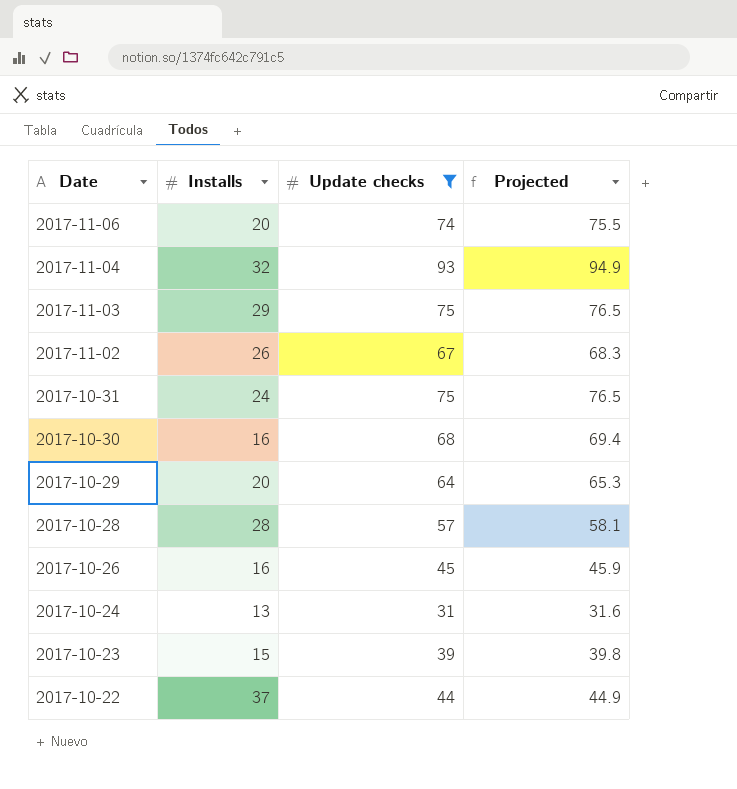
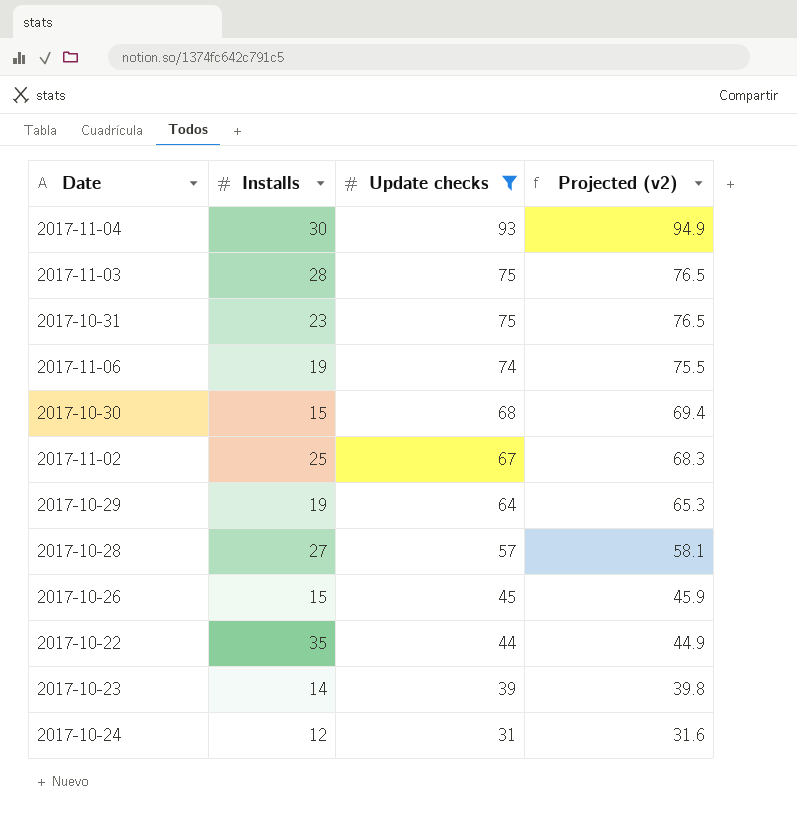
row order: Date descending -> Update checks descending
column name: Projected -> Projected (v2)
2017-11-04 | Installs: 32 -> 30
2017-11-03 | Installs: 29 -> 28
2017-10-31 | Installs: 24 -> 23
2017-11-06 | Installs: 20 -> 19
2017-10-30 | Installs: 16 -> 15
2017-11-02 | Installs: 26 -> 25
2017-10-29 | Installs: 20 -> 19
2017-10-28 | Installs: 28 -> 27
2017-10-26 | Installs: 16 -> 15
2017-10-22 | Installs: 37 -> 35
2017-10-23 | Installs: 15 -> 14
2017-10-24 | Installs: 13 -> 12

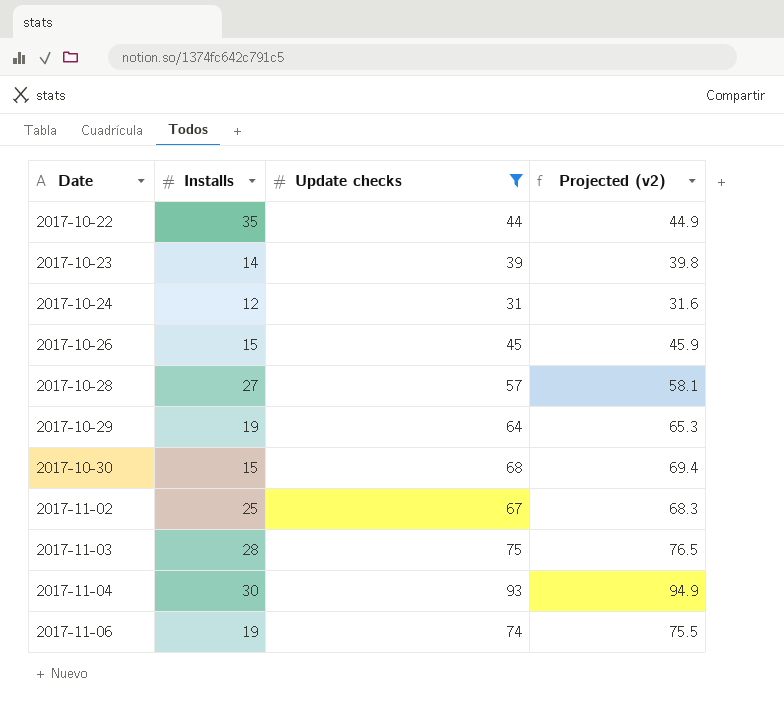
row order: Update checks descending -> Date ascending
row 2017-10-31: 23 | 75 | 76.5 -> none

